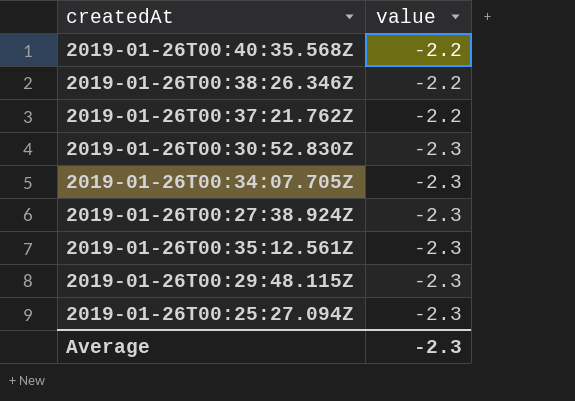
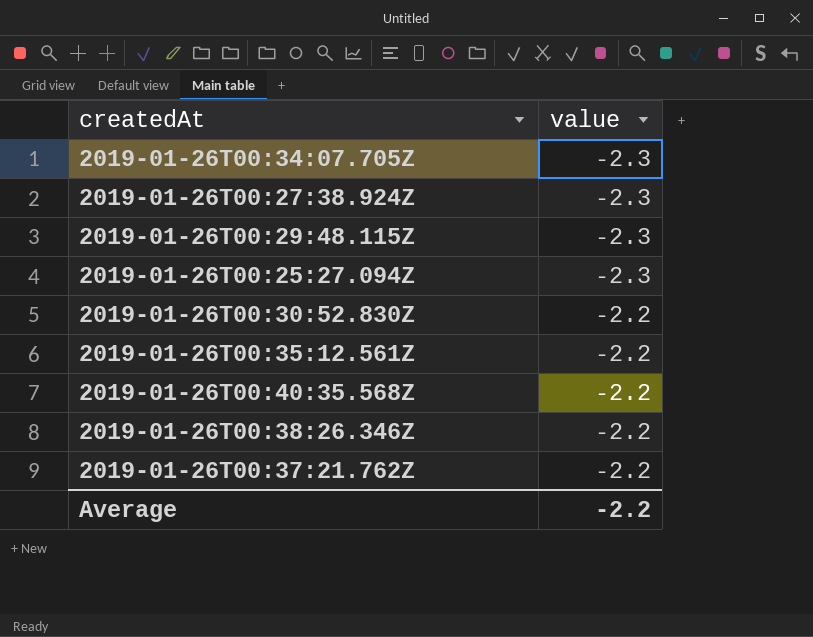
row order: value descending -> value ascending
2019-01-26T00:30:52.830Z | value: -2.3 -> -2.2
2019-01-26T00:35:12.561Z | value: -2.3 -> -2.2
Average | value: -2.3 -> -2.2

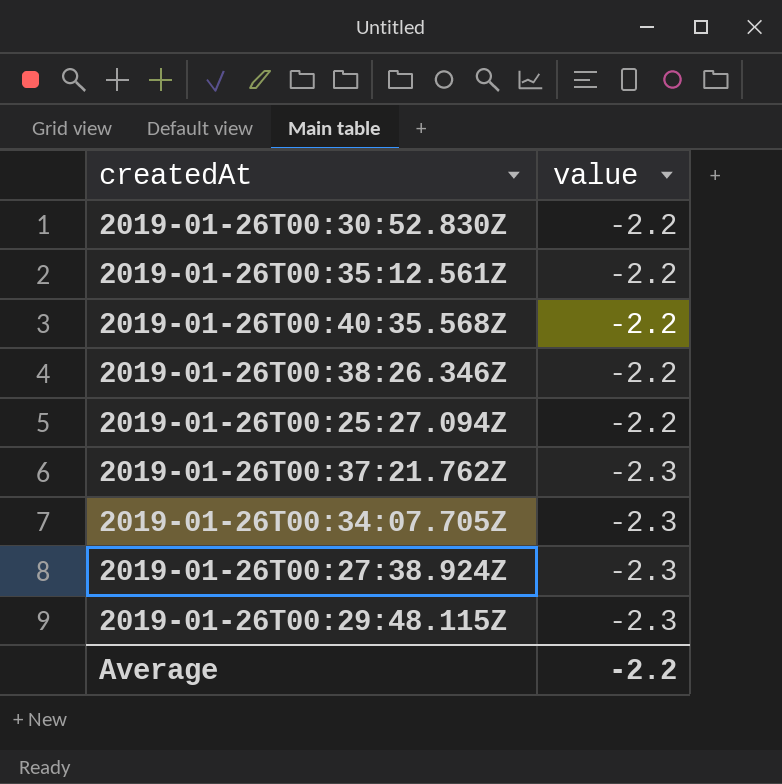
row order: value ascending -> value descending
2019-01-26T00:25:27.094Z | value: -2.3 -> -2.2
2019-01-26T00:37:21.762Z | value: -2.2 -> -2.3

